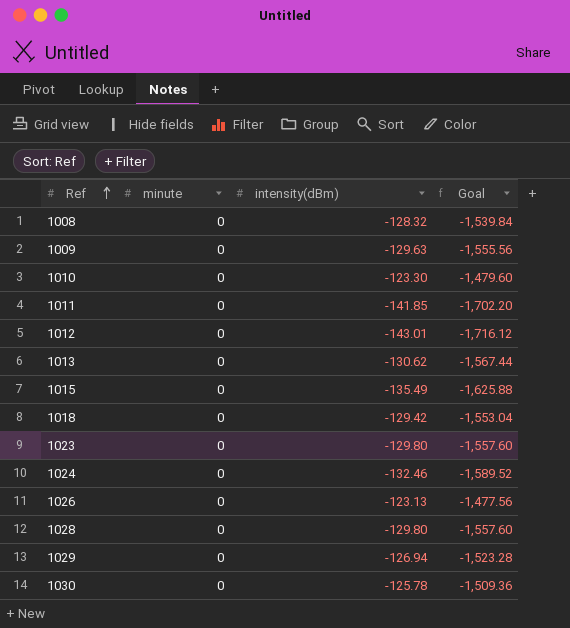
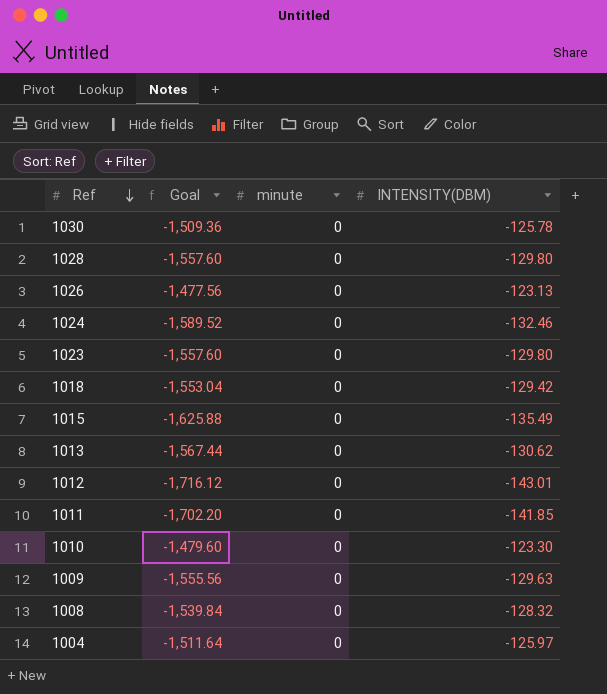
row order: Ref ascending -> Ref descending
column Goal | position: 4 -> 2
column name: intensity(dBm) -> INTENSITY(DBM)
row 1029: 0 | -126.94 | -1,523.28 -> none
row 1004: none -> -1,511.64 | 0 | -125.97

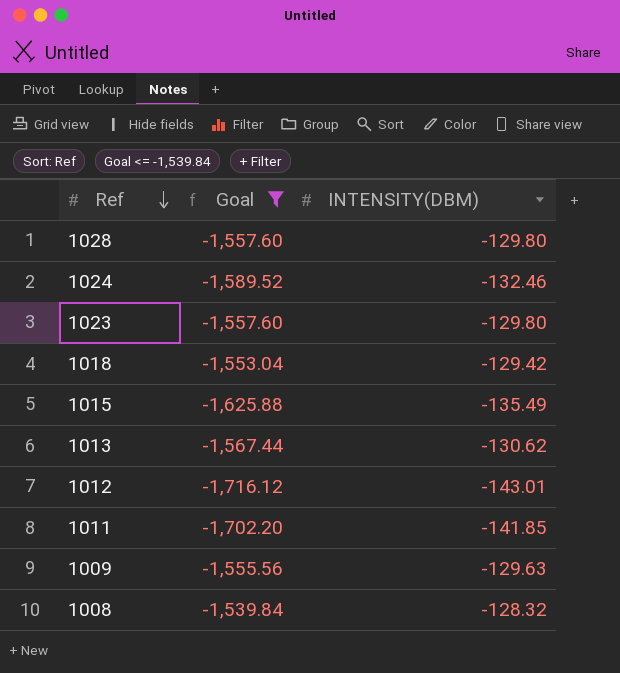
filter: none -> Goal <= -1,539.84
column minute | position: 3 -> none

